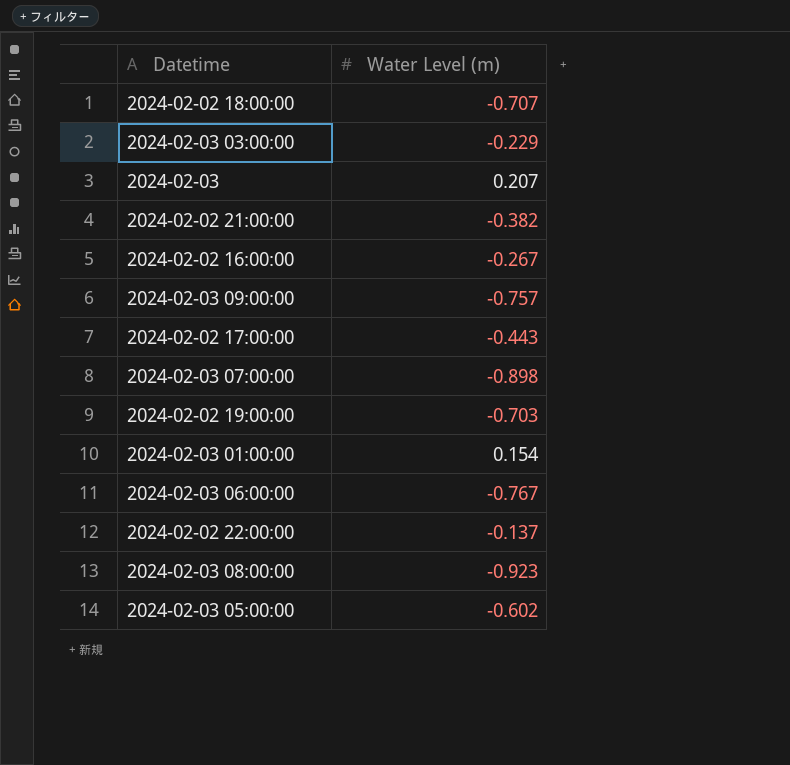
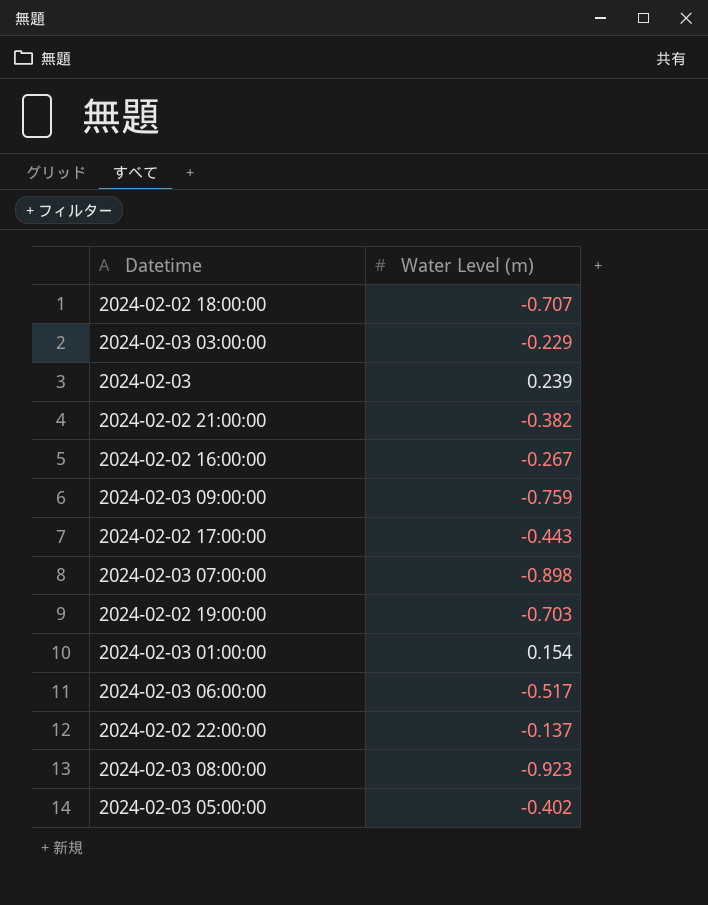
2024-02-03 | Water Level (m): 0.207 -> 0.239
2024-02-03 09:00:00 | Water Level (m): -0.757 -> -0.759
2024-02-03 06:00:00 | Water Level (m): -0.767 -> -0.517
2024-02-03 05:00:00 | Water Level (m): -0.602 -> -0.402

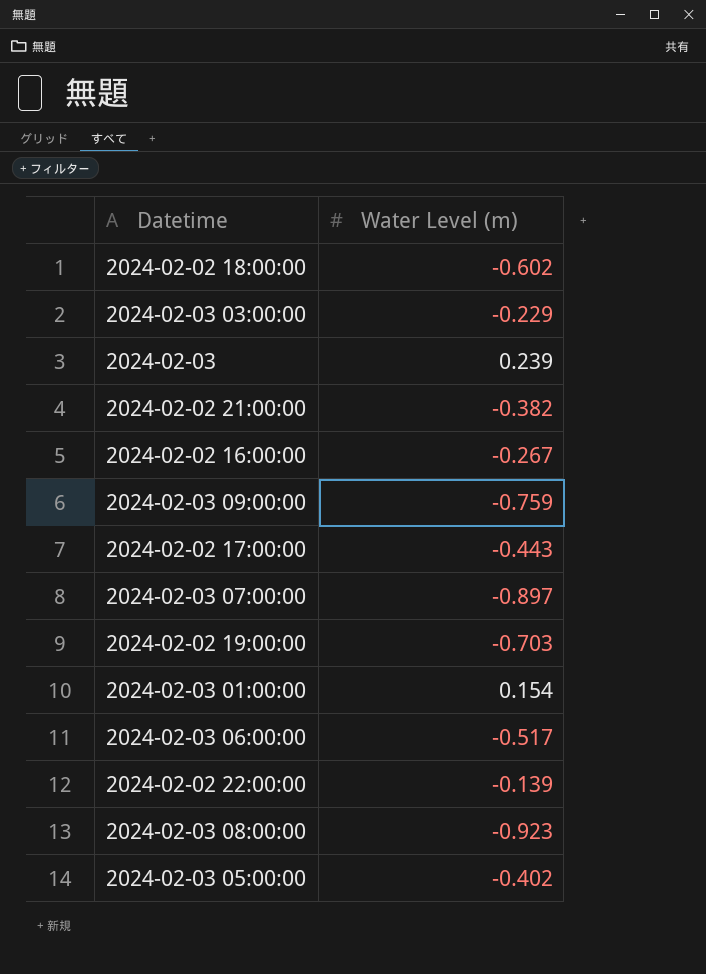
2024-02-02 18:00:00 | Water Level (m): -0.707 -> -0.602
2024-02-03 07:00:00 | Water Level (m): -0.898 -> -0.897
2024-02-02 22:00:00 | Water Level (m): -0.137 -> -0.139

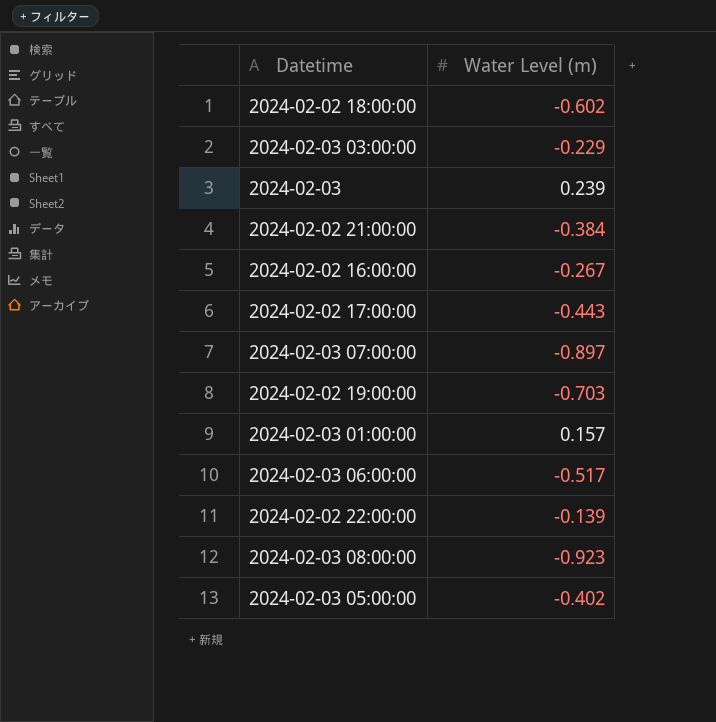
row 2024-02-03 09:00:00: -0.759 -> none
2024-02-02 21:00:00 | Water Level (m): -0.382 -> -0.384
2024-02-03 01:00:00 | Water Level (m): 0.154 -> 0.157

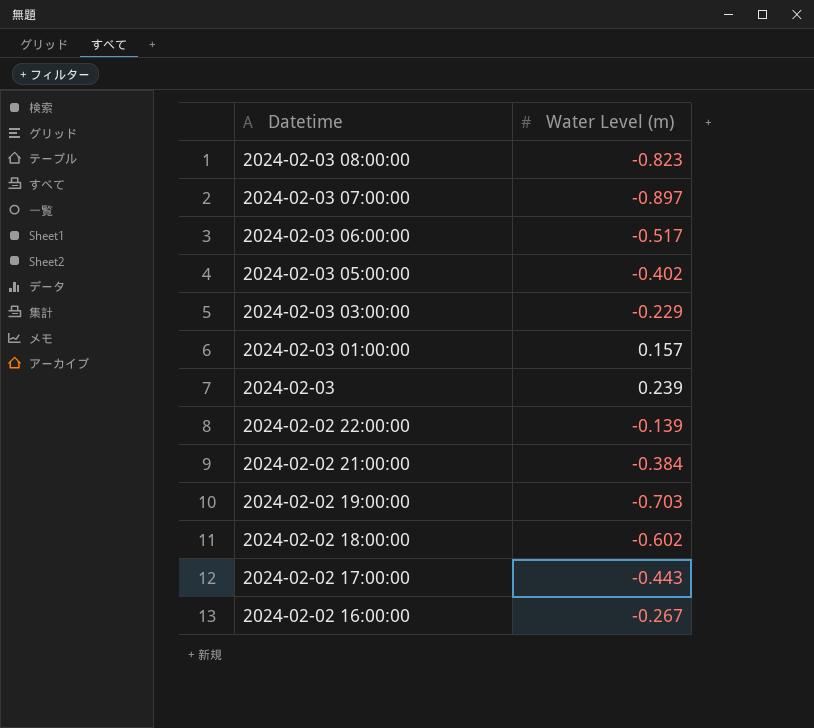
row order: none -> Datetime descending
2024-02-03 08:00:00 | Water Level (m): -0.923 -> -0.823

